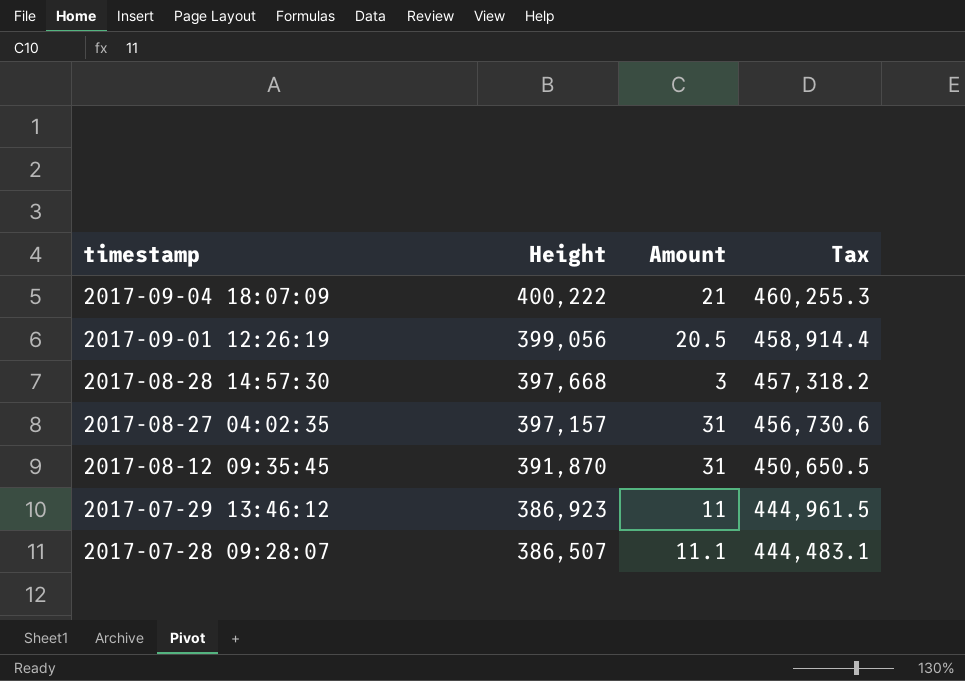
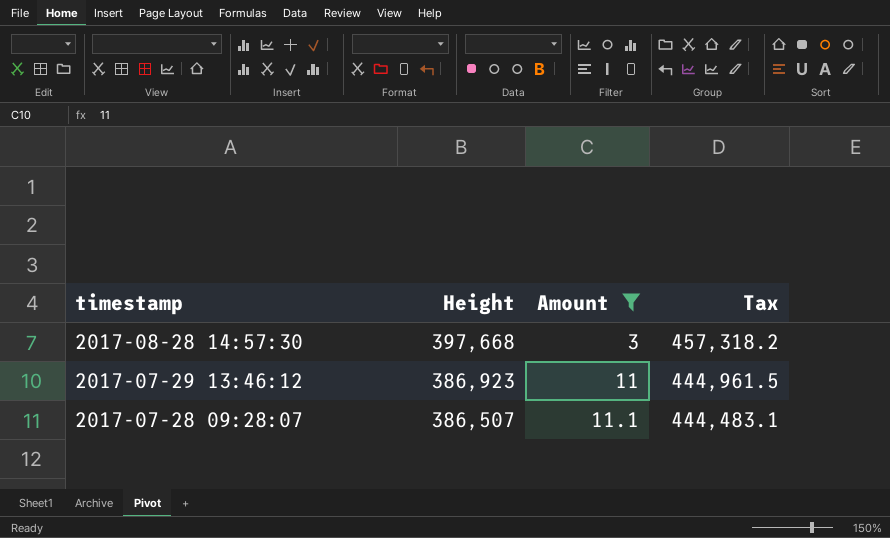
filter: none -> Amount <= 11.1

